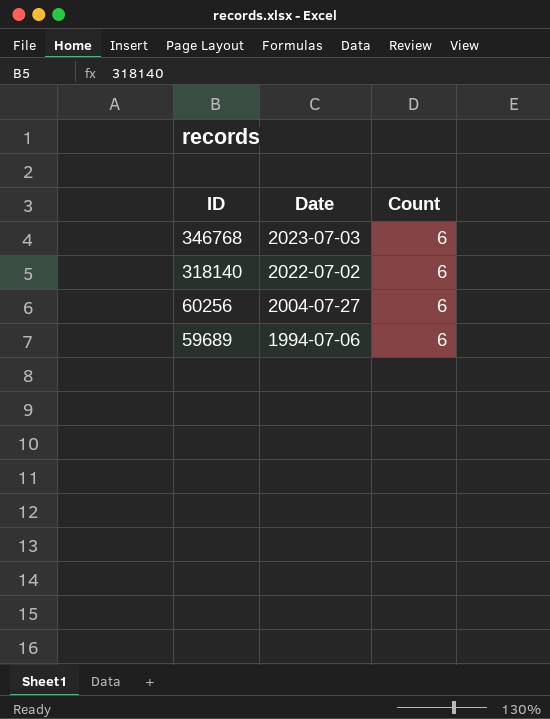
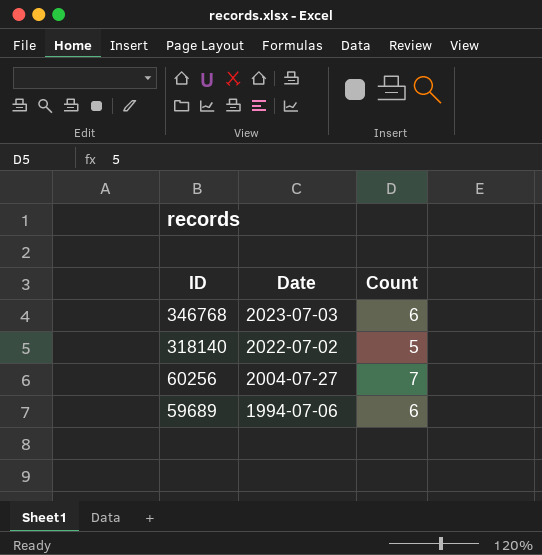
318140 | Count: 6 -> 5
60256 | Count: 6 -> 7

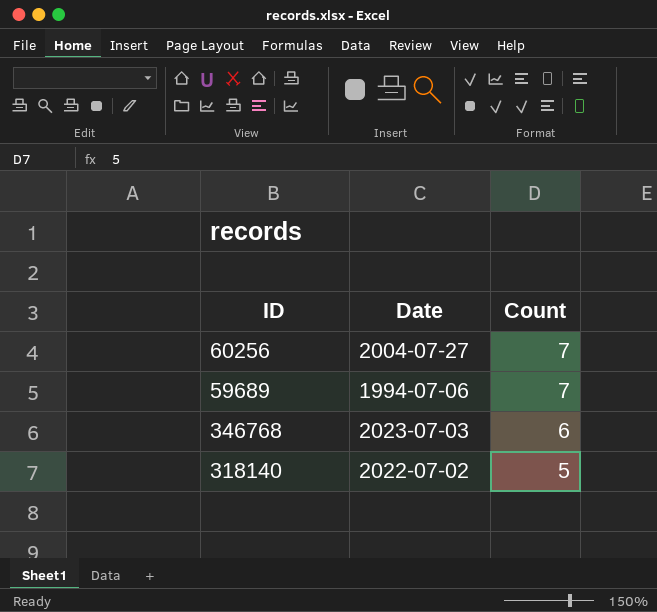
row order: ID descending -> Count descending
59689 | Count: 6 -> 7

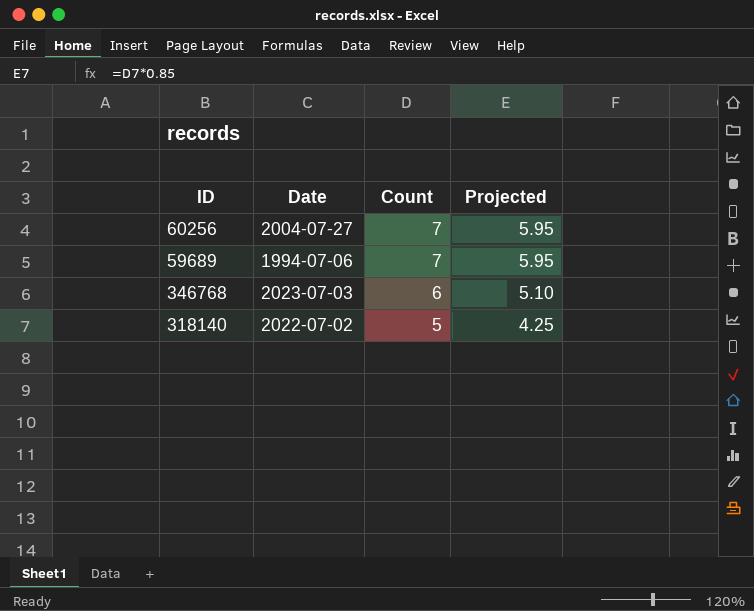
column Projected | formula: none -> [Count] * 0.85

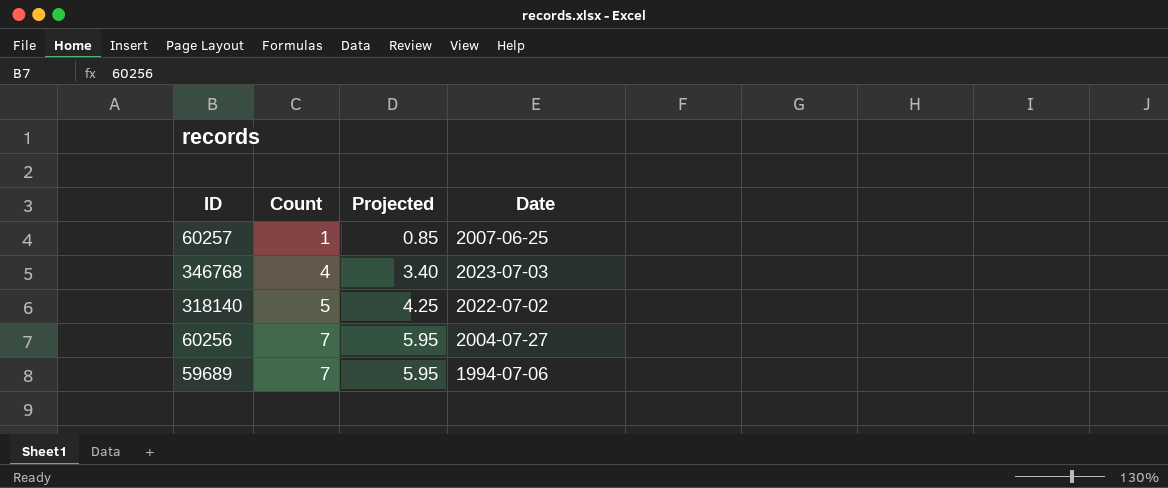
row order: Count descending -> Count ascending
column Date | position: 2 -> 4
row 60257: none -> 1 | 0.85 | 2007-06-25
346768 | Count: 6 -> 4
346768 | Projected: 5.10 -> 3.40

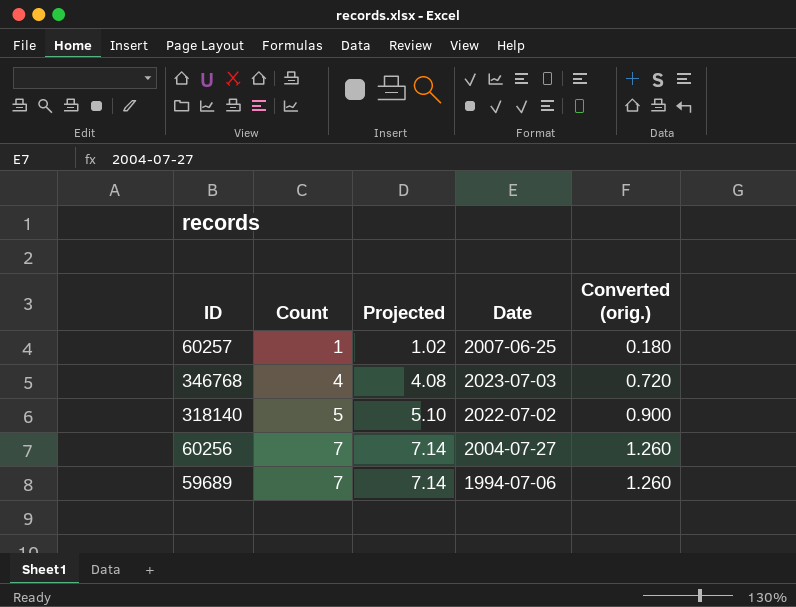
column Projected | formula: [Count] * 0.85 -> [Count] * 1.02
column Converted (orig.) | formula: none -> [Count] * 0.18

